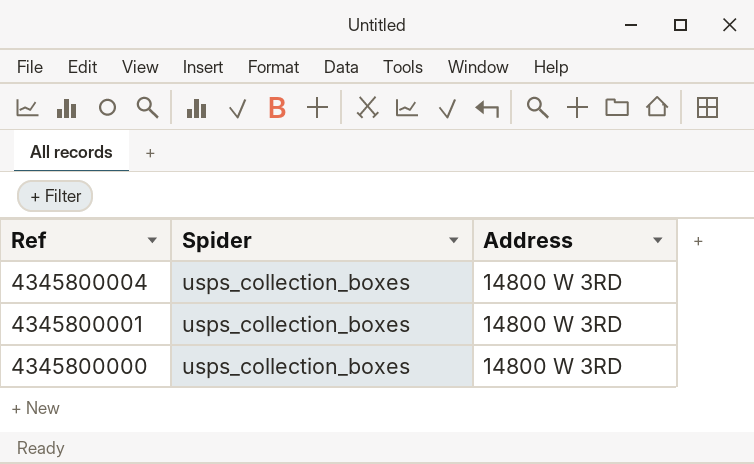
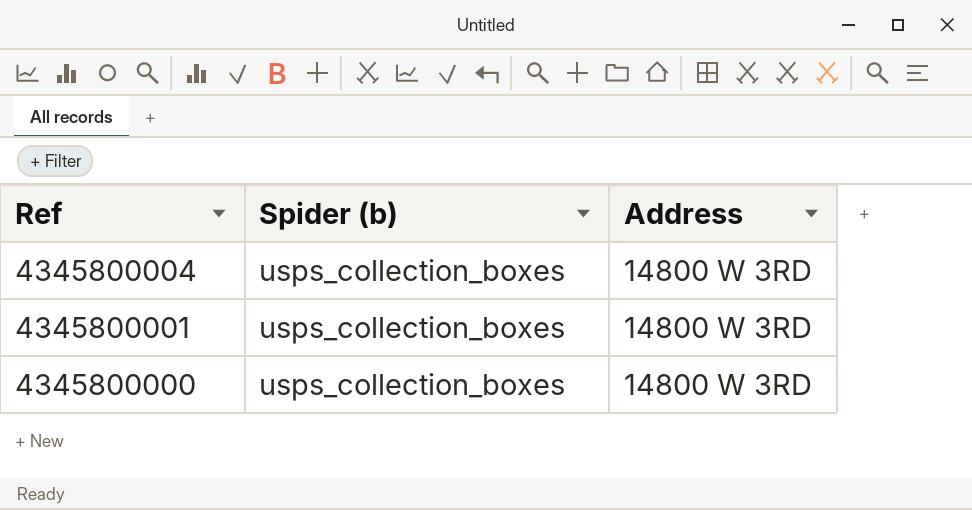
column name: Spider -> Spider (b)

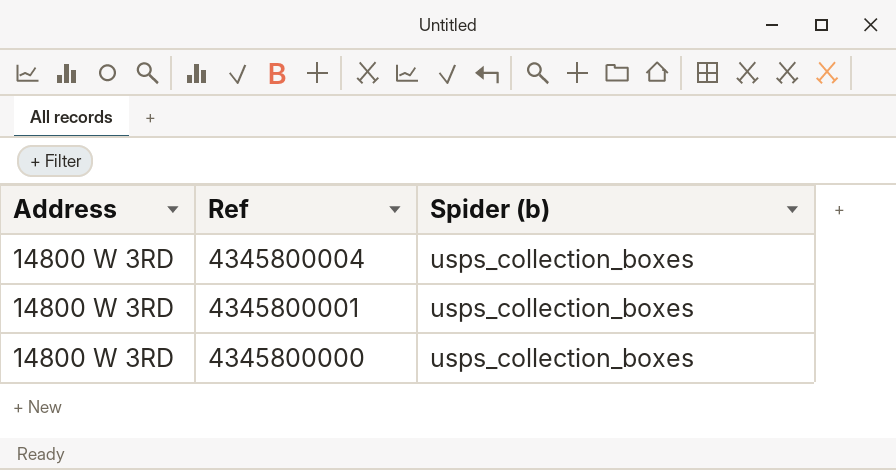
column Address | position: 3 -> 1

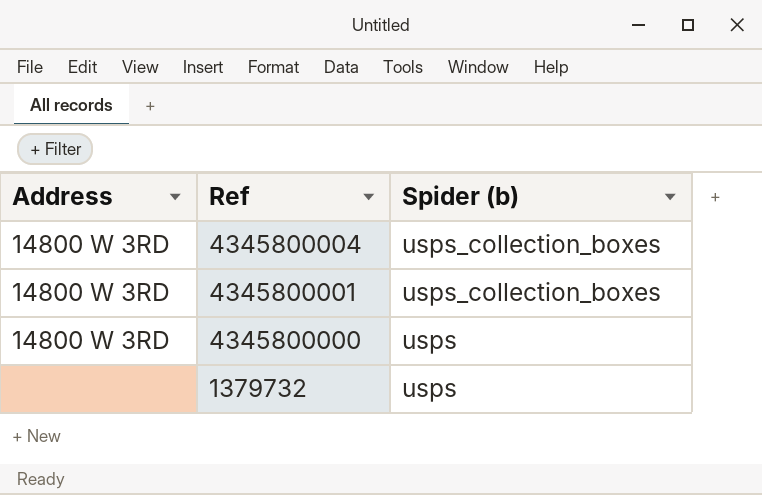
4345800000 | Spider (b): usps_collection_boxes -> usps
row 1379732: none -> none | usps

